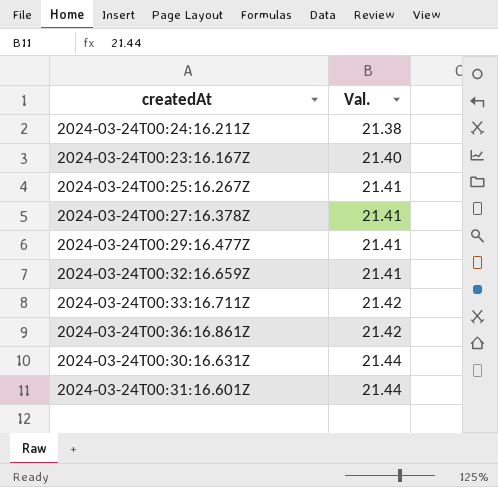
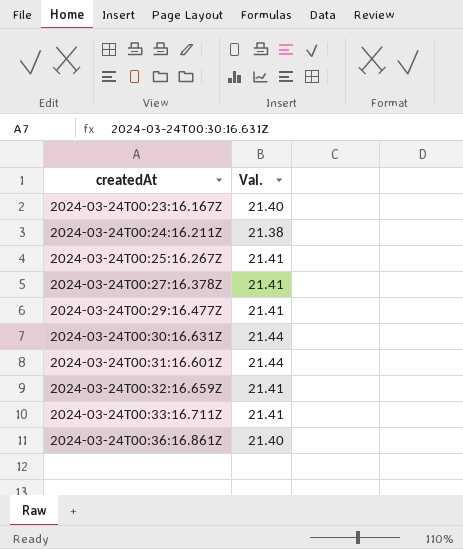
row order: Val. ascending -> createdAt ascending
2024-03-24T00:33:16.711Z | Val.: 21.42 -> 21.41
2024-03-24T00:36:16.861Z | Val.: 21.42 -> 21.40

